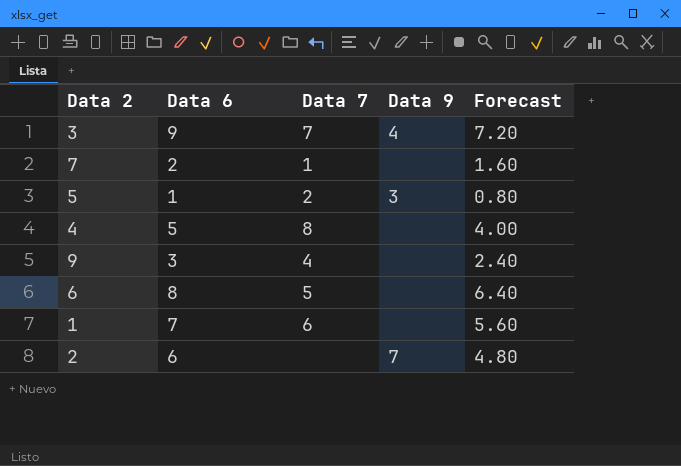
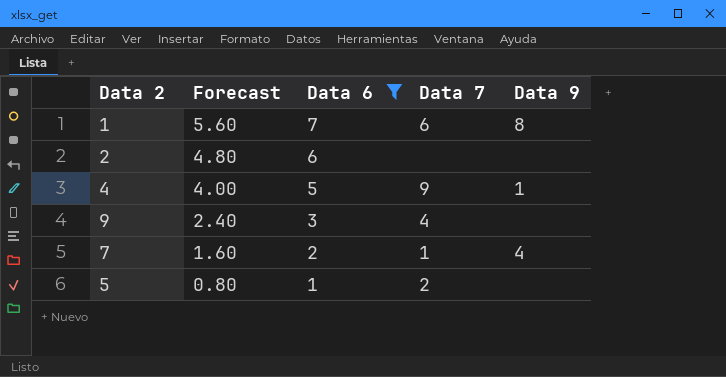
filter: none -> Data 6 <= 7
row order: none -> Forecast descending
column Forecast | position: 5 -> 2
1 | Data 9: none -> 8
2 | Data 9: 7 -> none
4 | Data 7: 8 -> 9
4 | Data 9: none -> 1
7 | Data 9: none -> 4
5 | Data 9: 3 -> none

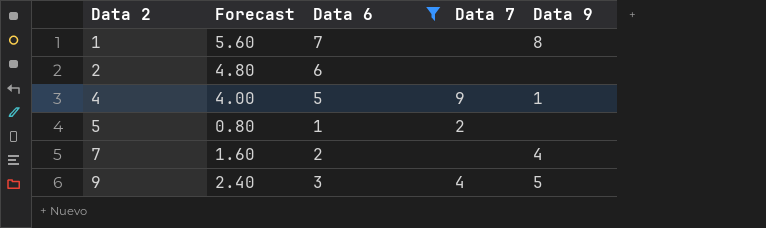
row order: Forecast descending -> Data 2 ascending
1 | Data 7: 6 -> none
7 | Data 7: 1 -> none
9 | Data 9: none -> 5

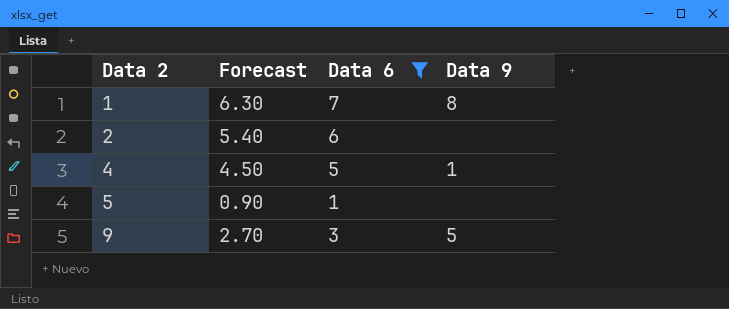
column Data 7 | position: 4 -> none
column Forecast | formula: [Data 6] * 0.8 -> [Data 6] * 0.9
row 7: 1.60 | 2 | none | 4 -> none

